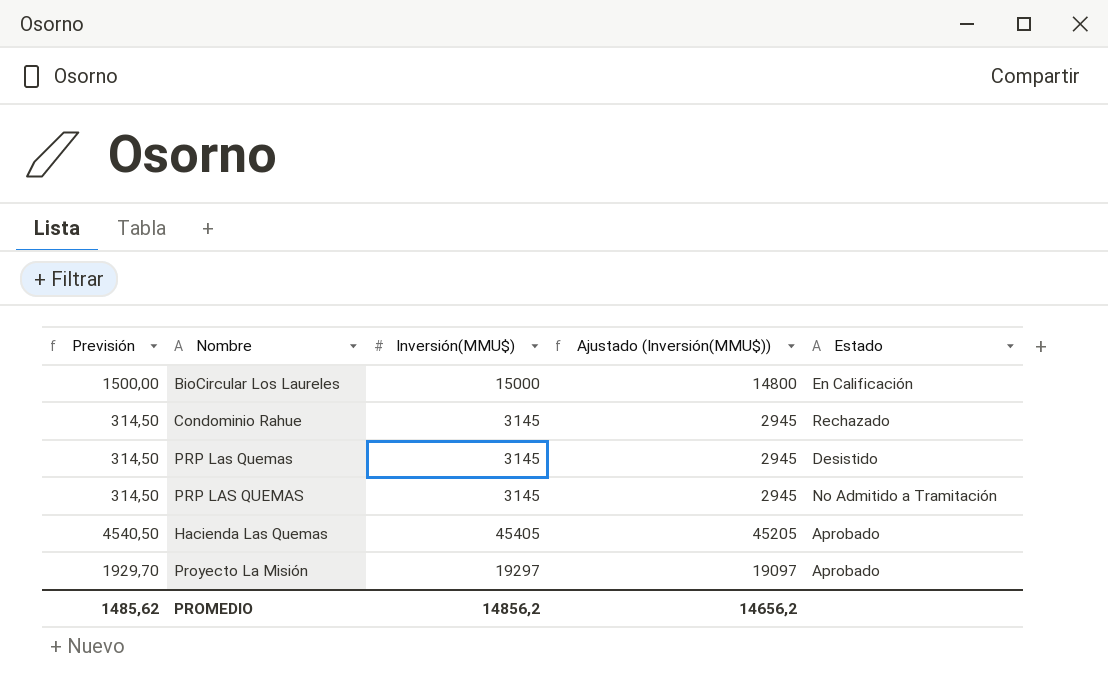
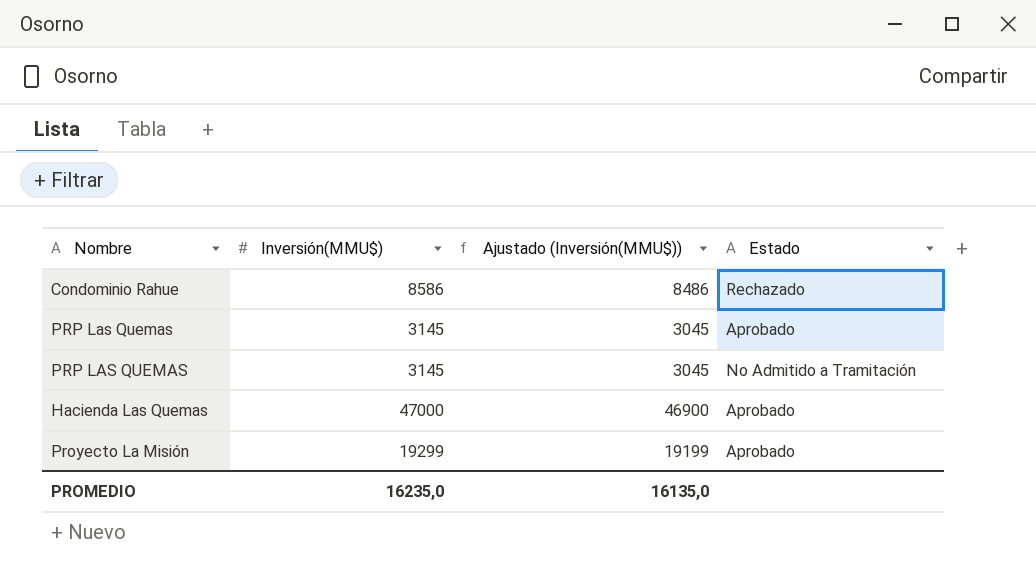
column Previsión | formula: [Inversión(MMU$)] * 0,1 -> none
column Ajustado (Inversión(MMU$)) | formula: [Inversión(MMU$)] - 200 -> [Inversión(MMU$)] - 100
row BioCircular Los Laureles: 1500,00 | 15000 | 14800 | En Calificación -> none
Condominio Rahue | Inversión(MMU$): 3145 -> 8586
PRP Las Quemas | Estado: Desistido -> Aprobado
Hacienda Las Quemas | Inversión(MMU$): 45405 -> 47000
Proyecto La Misión | Inversión(MMU$): 19297 -> 19299
PROMEDIO | Inversión(MMU$): 14856,2 -> 16235,0
PROMEDIO | Ajustado (Inversión(MMU$)): 14656,2 -> 16135,0

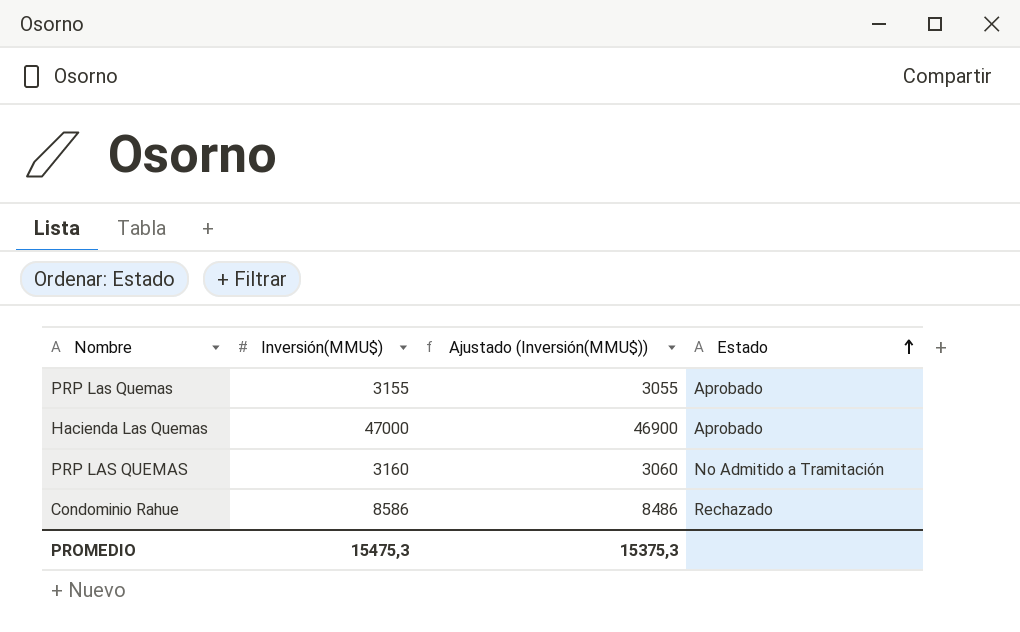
row order: none -> Estado ascending
row Proyecto La Misión: 19299 | 19199 | Aprobado -> none
PRP Las Quemas | Inversión(MMU$): 3145 -> 3155
PRP Las Quemas | Ajustado (Inversión(MMU$)): 3045 -> 3055
PRP LAS QUEMAS | Inversión(MMU$): 3145 -> 3160
PRP LAS QUEMAS | Ajustado (Inversión(MMU$)): 3045 -> 3060
PROMEDIO | Inversión(MMU$): 16235,0 -> 15475,3
PROMEDIO | Ajustado (Inversión(MMU$)): 16135,0 -> 15375,3

